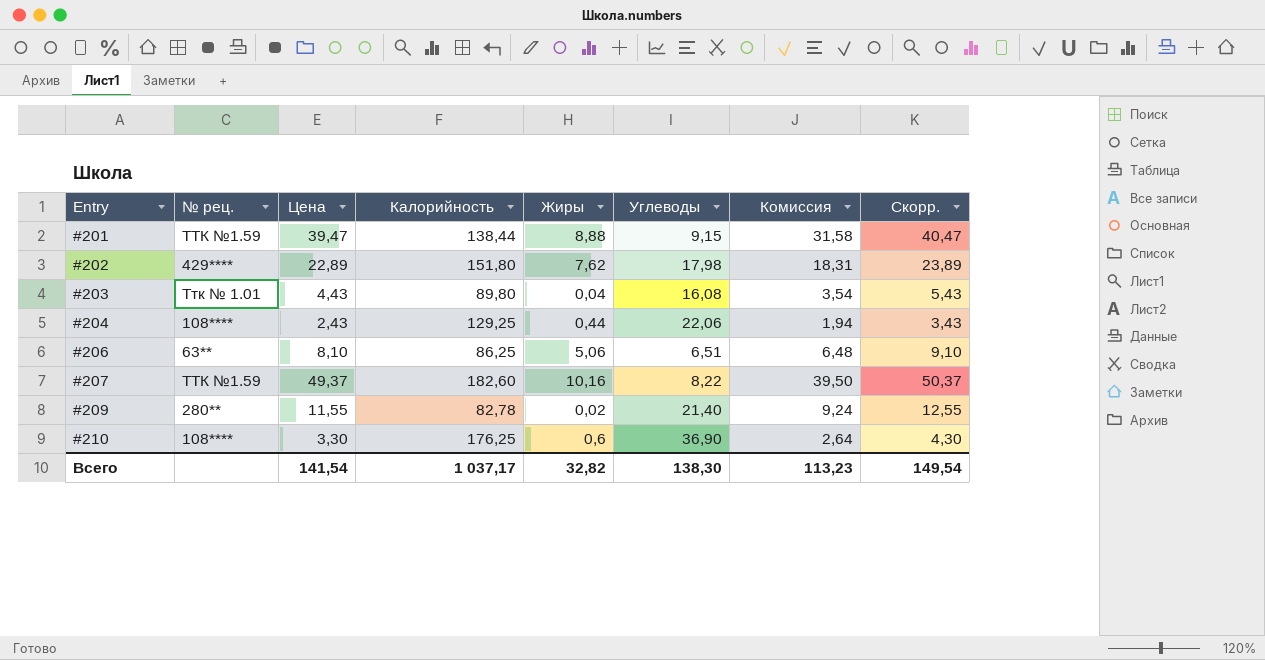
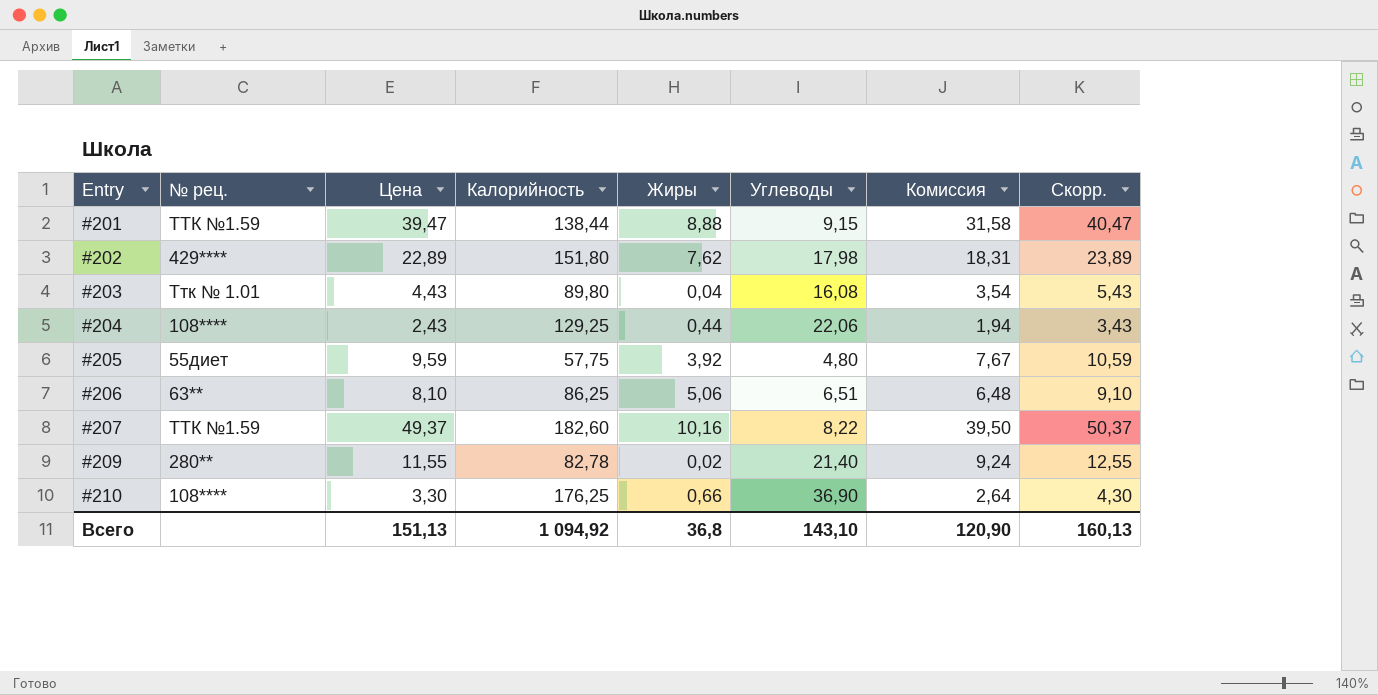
row #205: none -> 55диет | 9,59 | 57,75 | 3,92 | 4,80 | 7,67 | 10,59
#210 | Жиры: 0,6 -> 0,66
Всего | Цена: 141,54 -> 151,13
Всего | Калорийность: 1 037,17 -> 1 094,92
Всего | Жиры: 32,82 -> 36,8
Всего | Углеводы: 138,30 -> 143,10
Всего | Комиссия: 113,23 -> 120,90
Всего | Скорр.: 149,54 -> 160,13

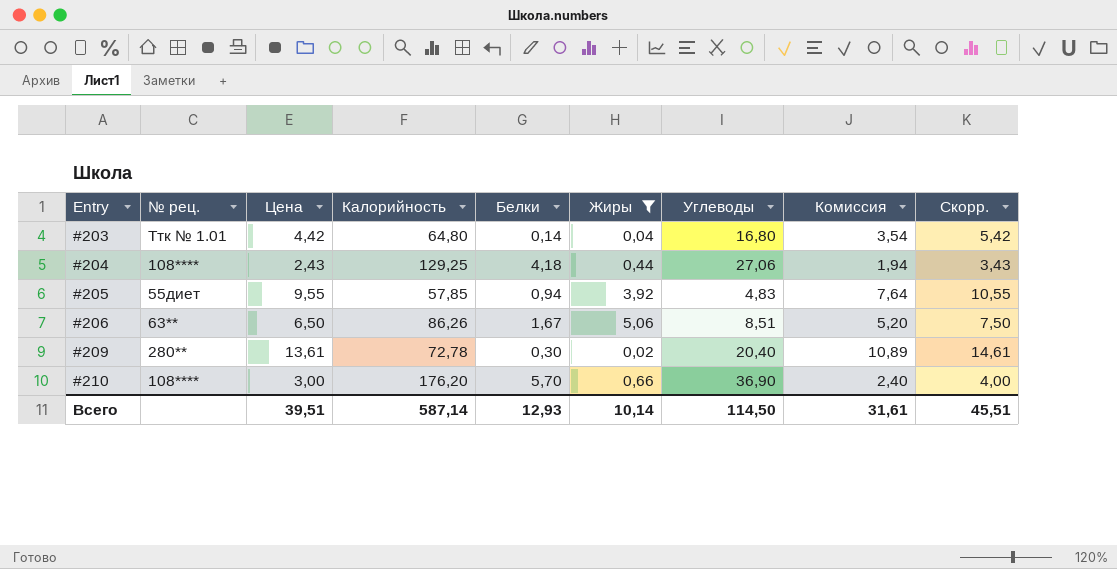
filter: none -> Жиры <= 5,06
column Белки | position: none -> 5
#203 | Цена: 4,43 -> 4,42
#203 | Калорийность: 89,80 -> 64,80
#203 | Углеводы: 16,08 -> 16,80
#203 | Скорр.: 5,43 -> 5,42
#204 | Углеводы: 22,06 -> 27,06
#205 | Цена: 9,59 -> 9,55
#205 | Калорийность: 57,75 -> 57,85
#205 | Углеводы: 4,80 -> 4,83
#205 | Комиссия: 7,67 -> 7,64
#205 | Скорр.: 10,59 -> 10,55
#206 | Цена: 8,10 -> 6,50
#206 | Калорийность: 86,25 -> 86,26
#206 | Углеводы: 6,51 -> 8,51
#206 | Комиссия: 6,48 -> 5,20
#206 | Скорр.: 9,10 -> 7,50
#209 | Цена: 11,55 -> 13,61
#209 | Калорийность: 82,78 -> 72,78
#209 | Углеводы: 21,40 -> 20,40
#209 | Комиссия: 9,24 -> 10,89
#209 | Скорр.: 12,55 -> 14,61
#210 | Цена: 3,30 -> 3,00
#210 | Калорийность: 176,25 -> 176,20
#210 | Комиссия: 2,64 -> 2,40
#210 | Скорр.: 4,30 -> 4,00
Всего | Цена: 151,13 -> 39,51
Всего | Калорийность: 1 094,92 -> 587,14
Всего | Жиры: 36,8 -> 10,14
Всего | Углеводы: 143,10 -> 114,50
Всего | Комиссия: 120,90 -> 31,61
Всего | Скорр.: 160,13 -> 45,51

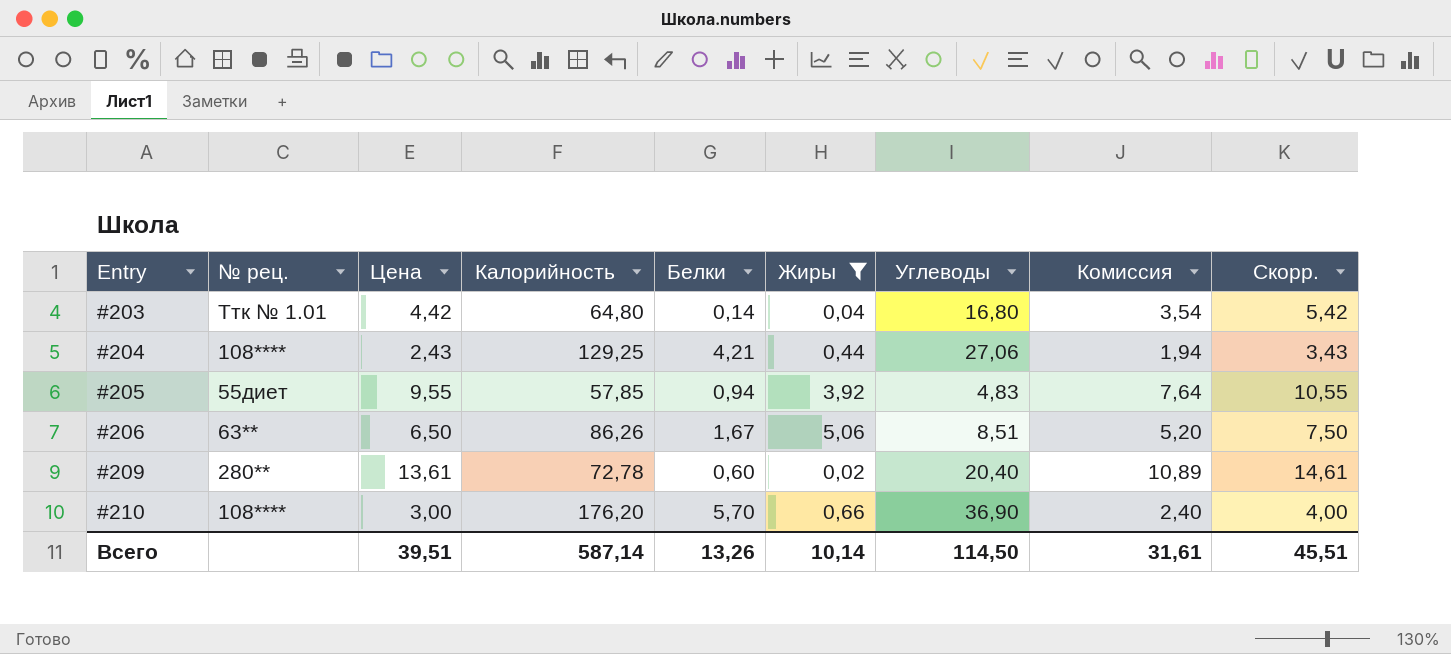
#204 | Белки: 4,18 -> 4,21
#209 | Белки: 0,30 -> 0,60
Всего | Белки: 12,93 -> 13,26

